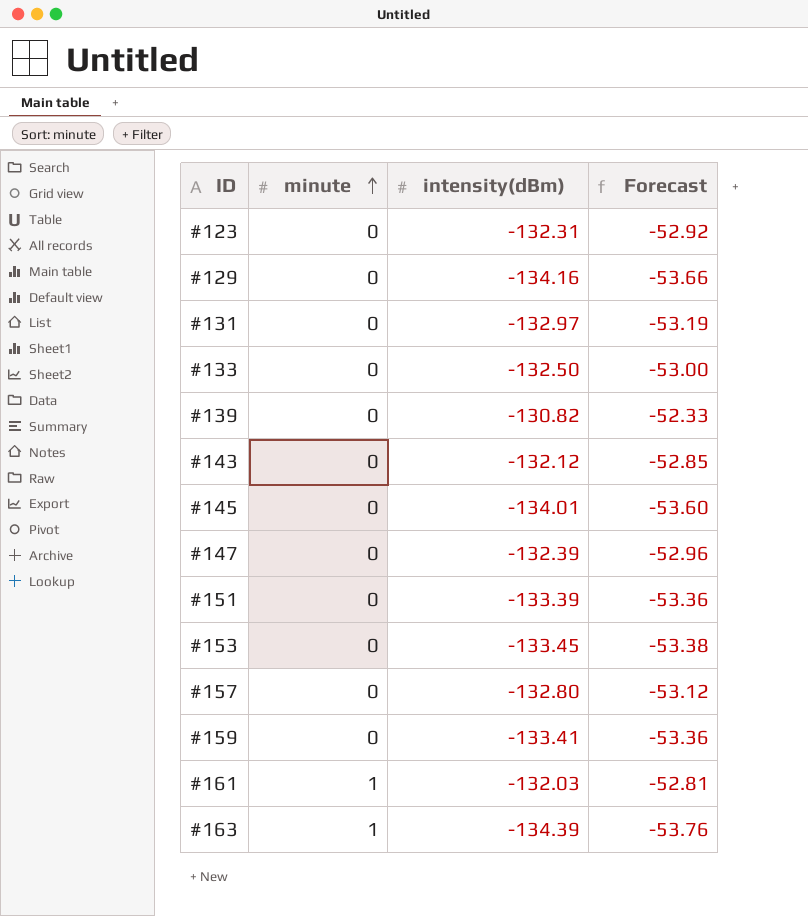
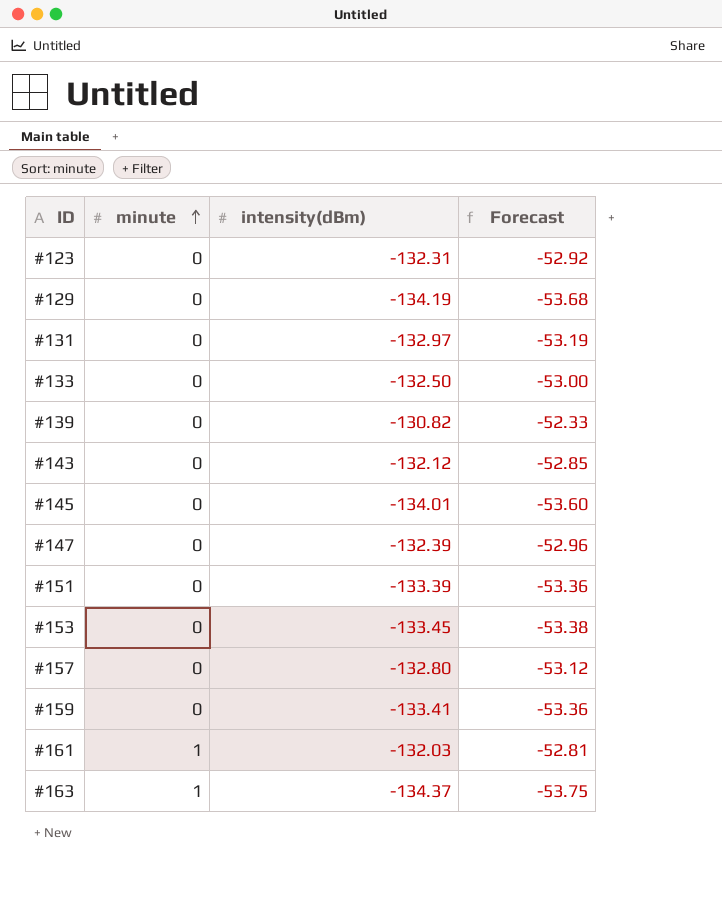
#129 | intensity(dBm): -134.16 -> -134.19
#129 | Forecast: -53.66 -> -53.68
#163 | intensity(dBm): -134.39 -> -134.37
#163 | Forecast: -53.76 -> -53.75

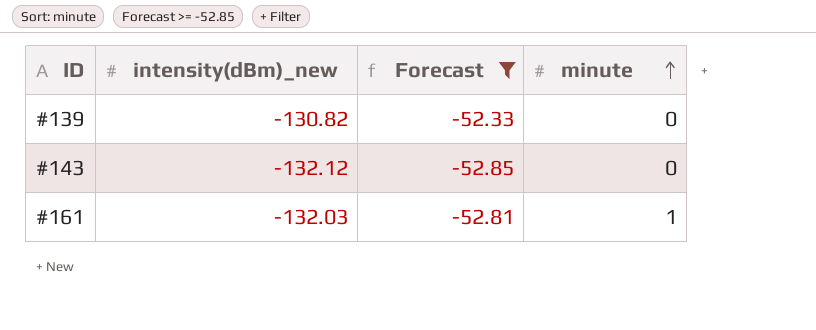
filter: none -> Forecast >= -52.85
column name: intensity(dBm) -> intensity(dBm)_new
column minute | position: 2 -> 4

